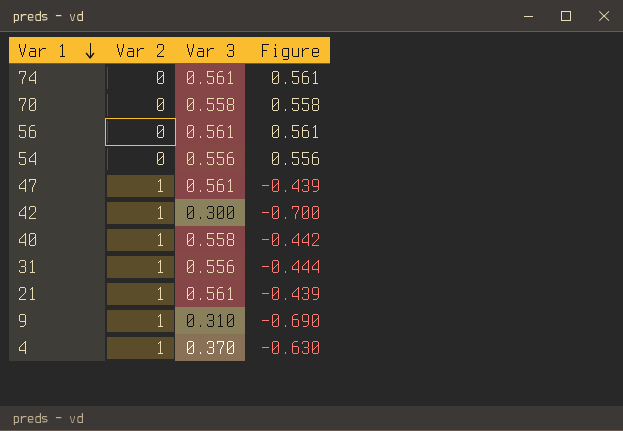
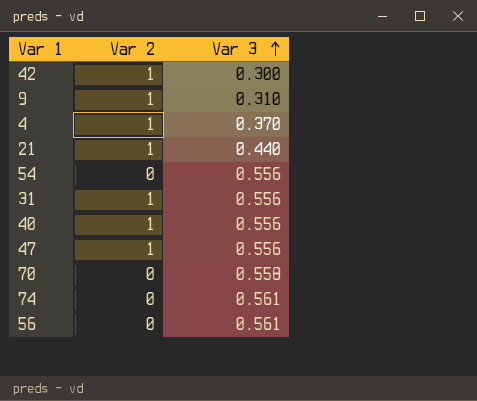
row order: Var 1 descending -> Var 3 ascending
column Figure | formula: [Var 3] - [Var 2] -> none
21 | Var 3: 0.561 -> 0.440
40 | Var 3: 0.558 -> 0.556
47 | Var 3: 0.561 -> 0.556

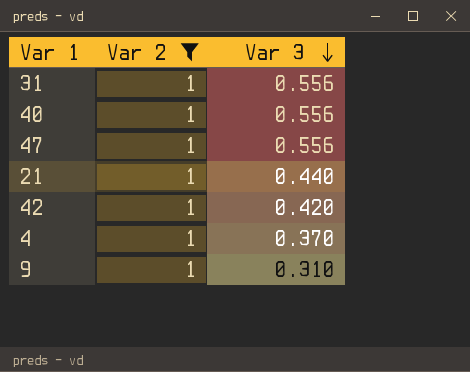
filter: none -> Var 2 = 1
row order: Var 3 ascending -> Var 3 descending
42 | Var 3: 0.300 -> 0.420

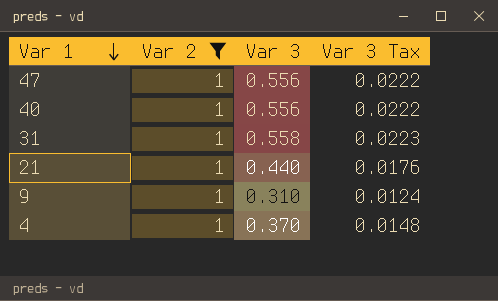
row order: Var 3 descending -> Var 1 descending
column Var 3 Tax | formula: none -> [Var 3] * 0.04
row 42: 1 | 0.420 -> none
31 | Var 3: 0.556 -> 0.558

